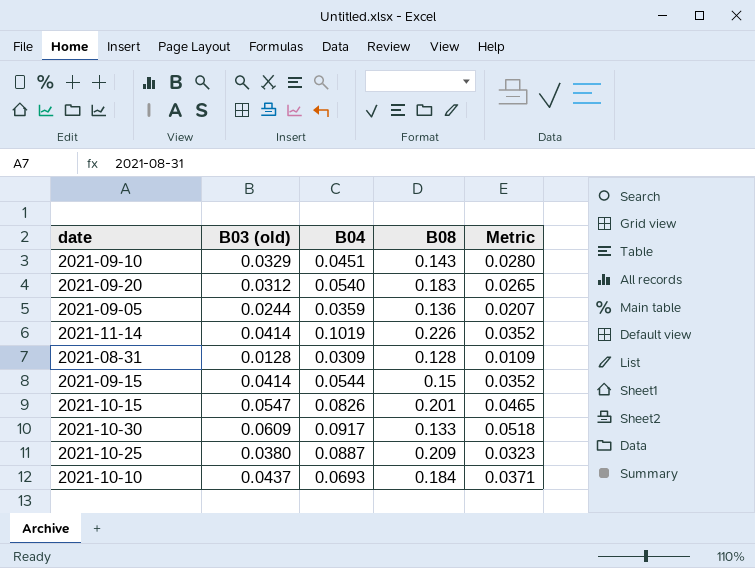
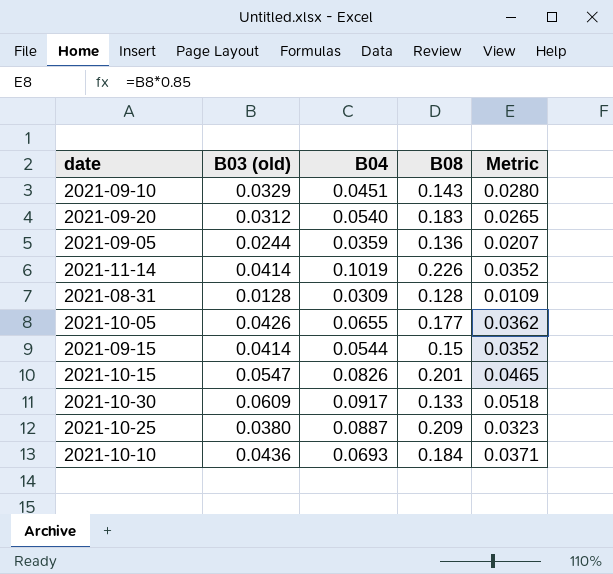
row 2021-10-05: none -> 0.0426 | 0.0655 | 0.177 | 0.0362
2021-10-10 | B03 (old): 0.0437 -> 0.0436

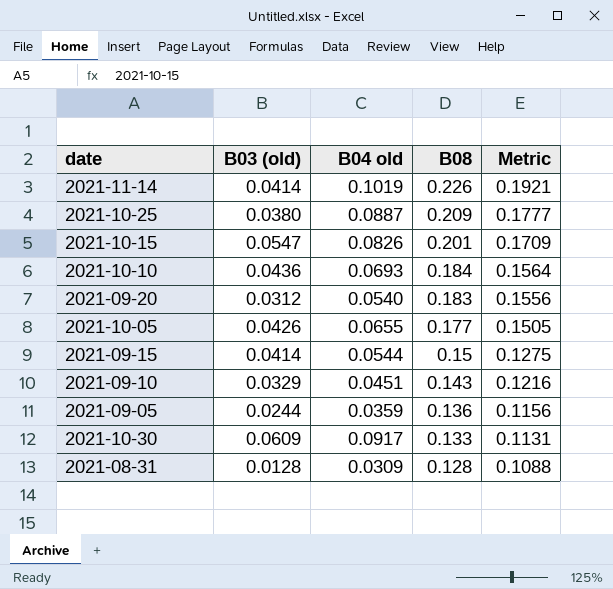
row order: none -> B08 descending
column name: B04 -> B04 old
column Metric | formula: [B03 (old)] * 0.85 -> [B08] * 0.85

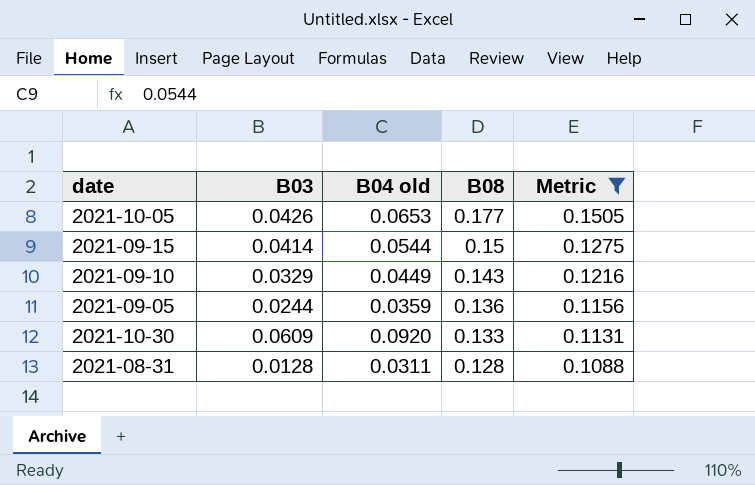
filter: none -> Metric <= 0.1505
column name: B03 (old) -> B03
2021-10-05 | B04 old: 0.0655 -> 0.0653
2021-09-10 | B04 old: 0.0451 -> 0.0449
2021-10-30 | B04 old: 0.0917 -> 0.0920
2021-08-31 | B04 old: 0.0309 -> 0.0311

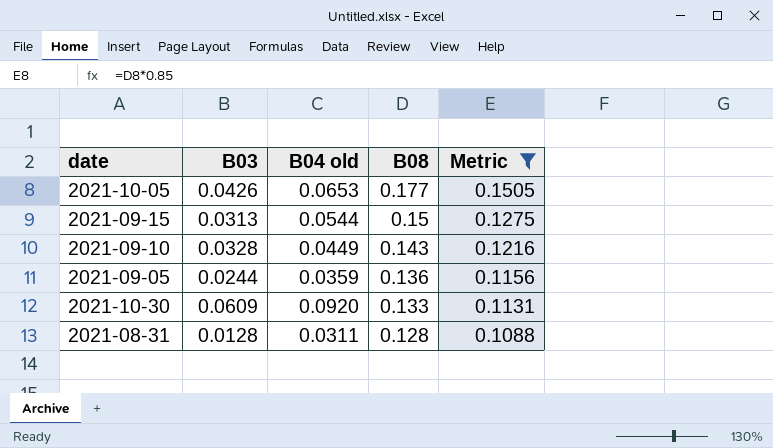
2021-09-15 | B03: 0.0414 -> 0.0313
2021-09-10 | B03: 0.0329 -> 0.0328

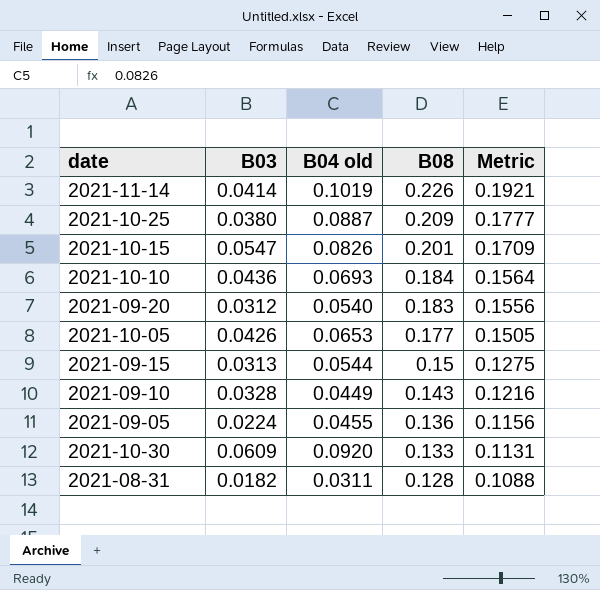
filter: Metric <= 0.1505 -> none
2021-09-05 | B03: 0.0244 -> 0.0224
2021-09-05 | B04 old: 0.0359 -> 0.0455
2021-08-31 | B03: 0.0128 -> 0.0182

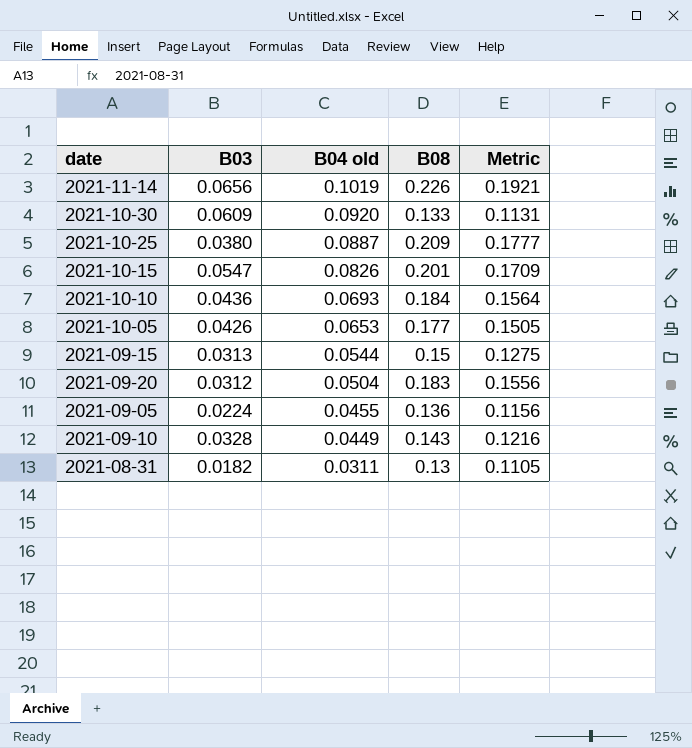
row order: B08 descending -> B04 old descending
2021-11-14 | B03: 0.0414 -> 0.0656
2021-09-20 | B04 old: 0.0540 -> 0.0504
2021-08-31 | B08: 0.128 -> 0.13
2021-08-31 | Metric: 0.1088 -> 0.1105

